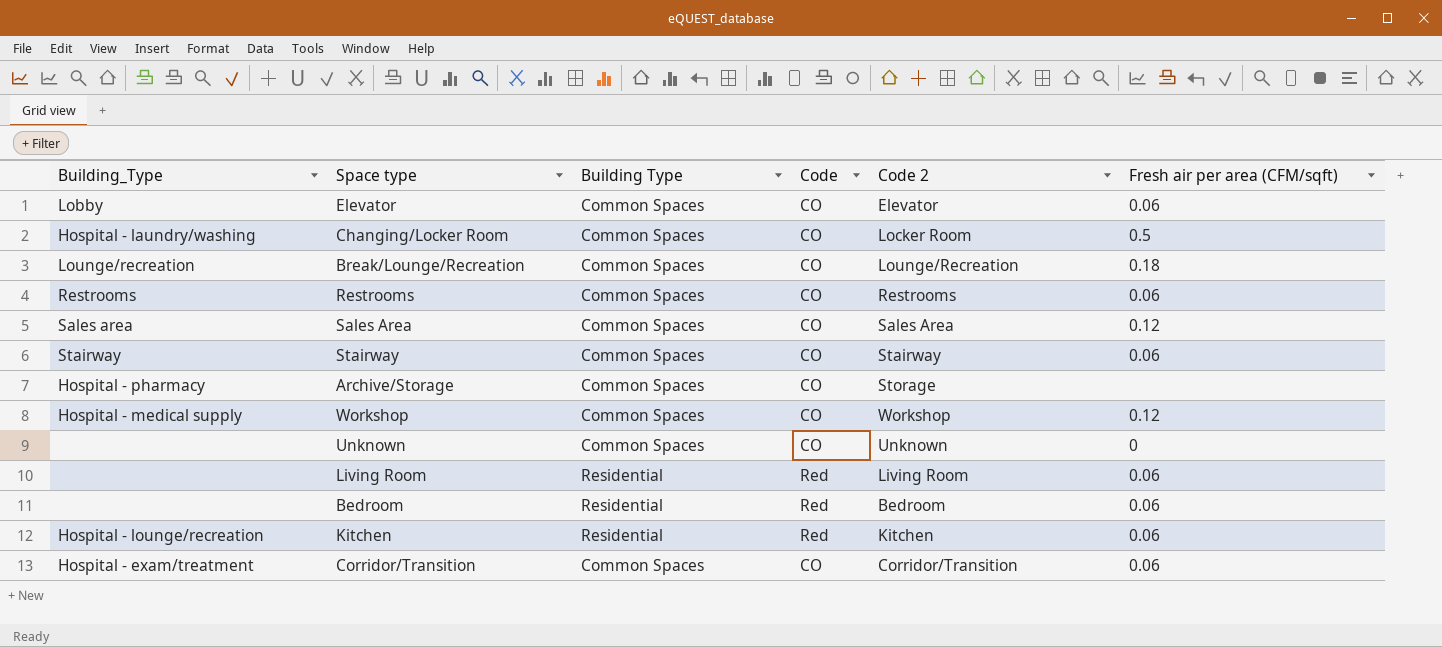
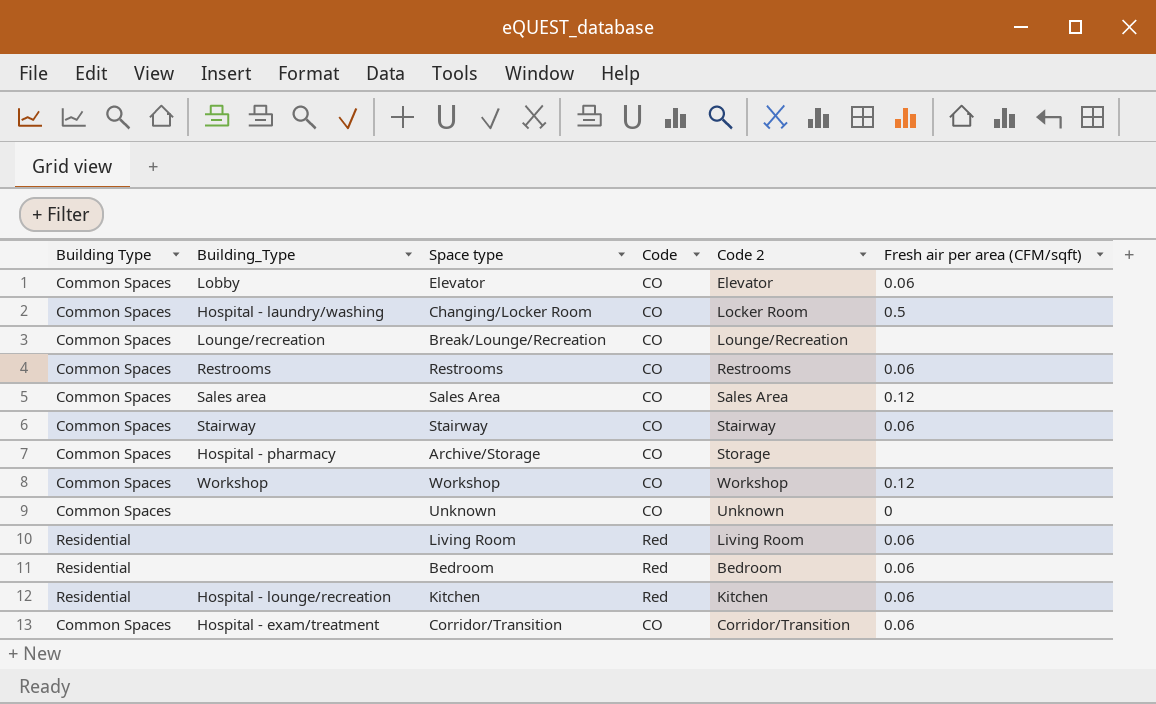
column Building Type | position: 3 -> 1
Break/Lounge/Recreation | Fresh air per area (CFM/sqft): 0.18 -> none
Workshop | Building_Type: Hospital - medical supply -> Workshop

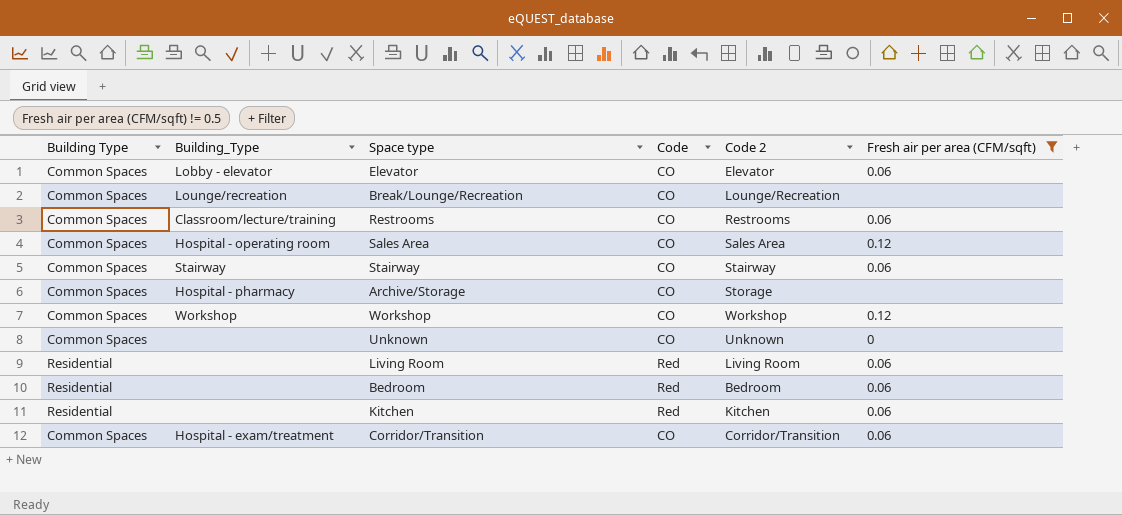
filter: none -> Fresh air per area (CFM/sqft) != 0.5
Elevator | Building_Type: Lobby -> Lobby - elevator
Restrooms | Building_Type: Restrooms -> Classroom/lecture/training
Sales Area | Building_Type: Sales area -> Hospital - operating room
Kitchen | Building_Type: Hospital - lounge/recreation -> none

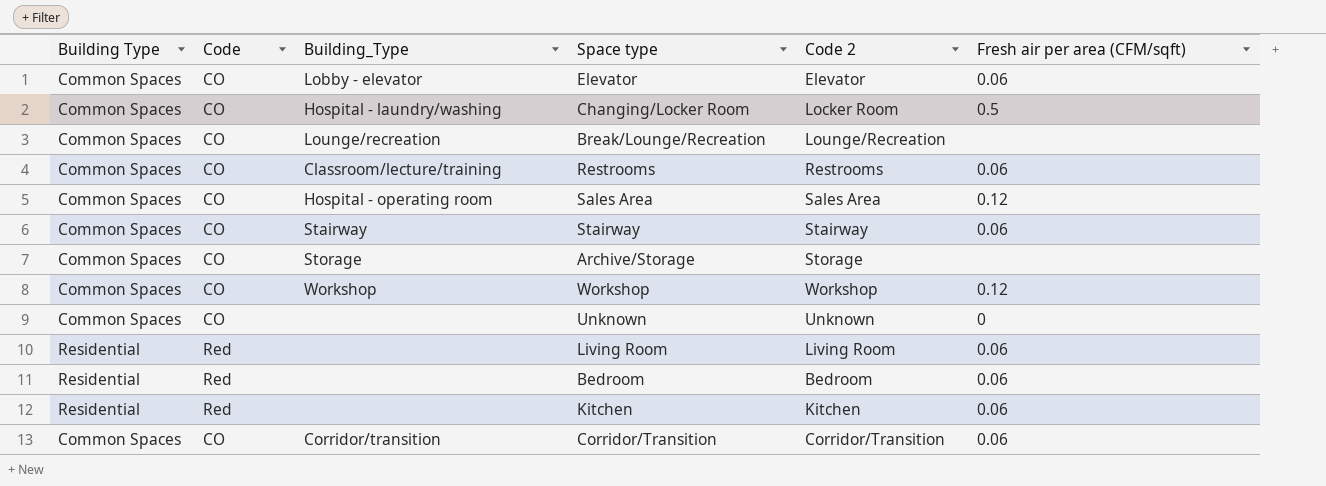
filter: Fresh air per area (CFM/sqft) != 0.5 -> none
column Code | position: 4 -> 2
Archive/Storage | Building_Type: Hospital - pharmacy -> Storage
Corridor/Transition | Building_Type: Hospital - exam/treatment -> Corridor/transition

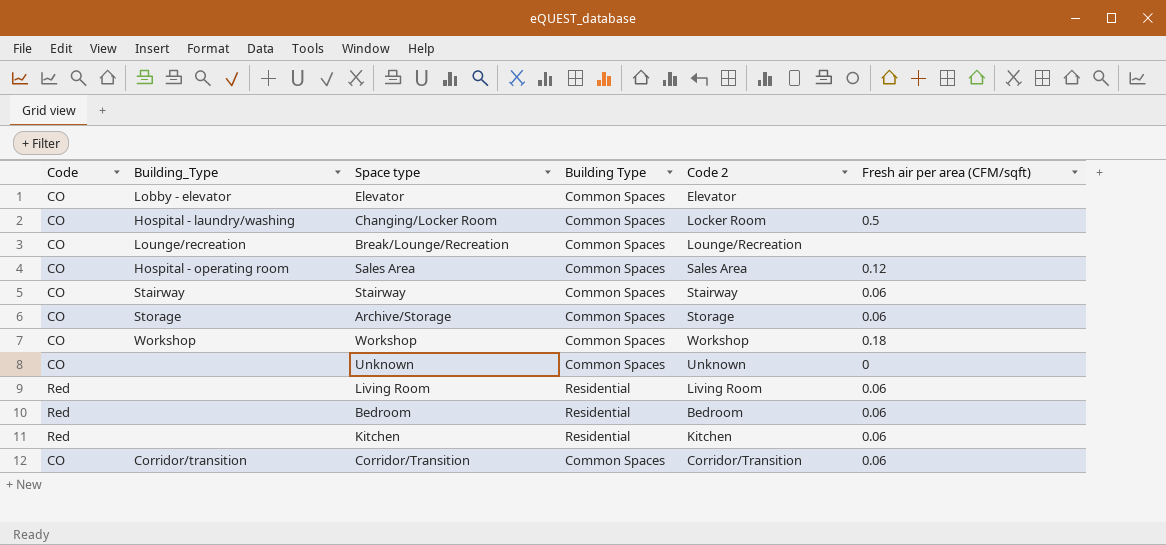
column Building Type | position: 1 -> 4
row Restrooms: Common Spaces | CO | Classroom/lecture/training | Restrooms | 0.06 -> none
Elevator | Fresh air per area (CFM/sqft): 0.06 -> none
Archive/Storage | Fresh air per area (CFM/sqft): none -> 0.06
Workshop | Fresh air per area (CFM/sqft): 0.12 -> 0.18

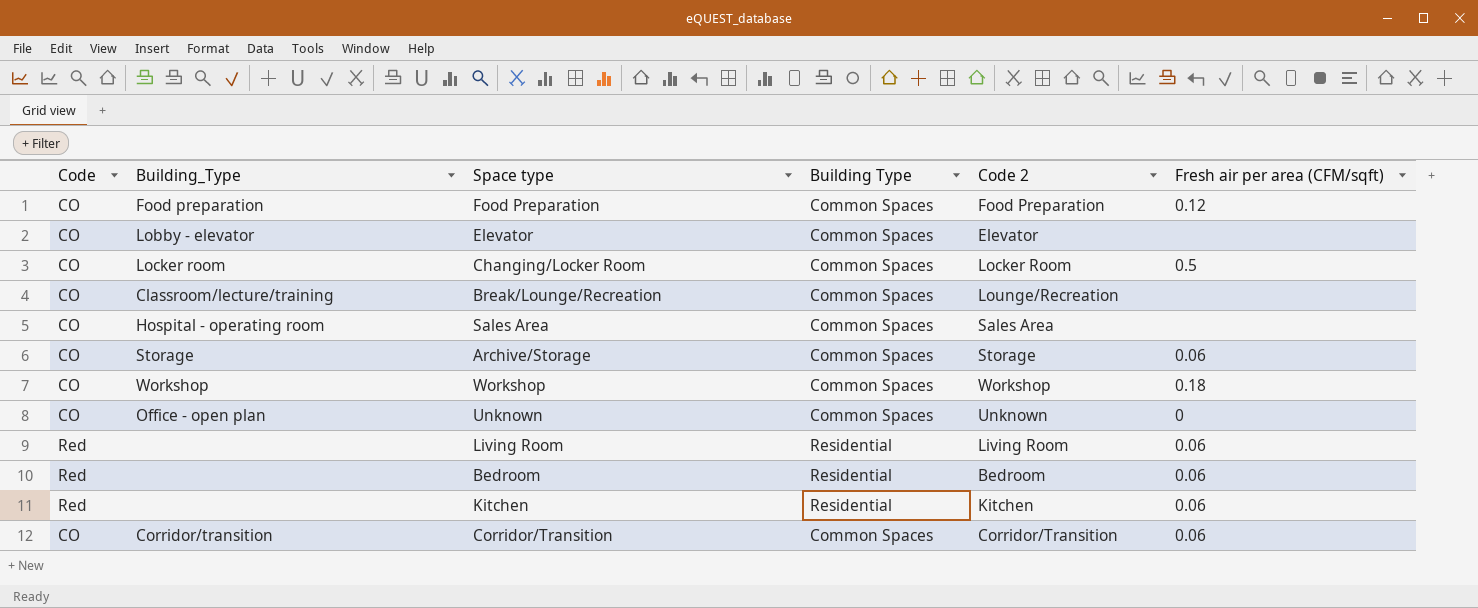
row Stairway: CO | Stairway | Common Spaces | Stairway | 0.06 -> none
row Food Preparation: none -> CO | Food preparation | Common Spaces | Food Preparation | 0.12
Changing/Locker Room | Building_Type: Hospital - laundry/washing -> Locker room
Break/Lounge/Recreation | Building_Type: Lounge/recreation -> Classroom/lecture/training
Sales Area | Fresh air per area (CFM/sqft): 0.12 -> none
Unknown | Building_Type: none -> Office - open plan

